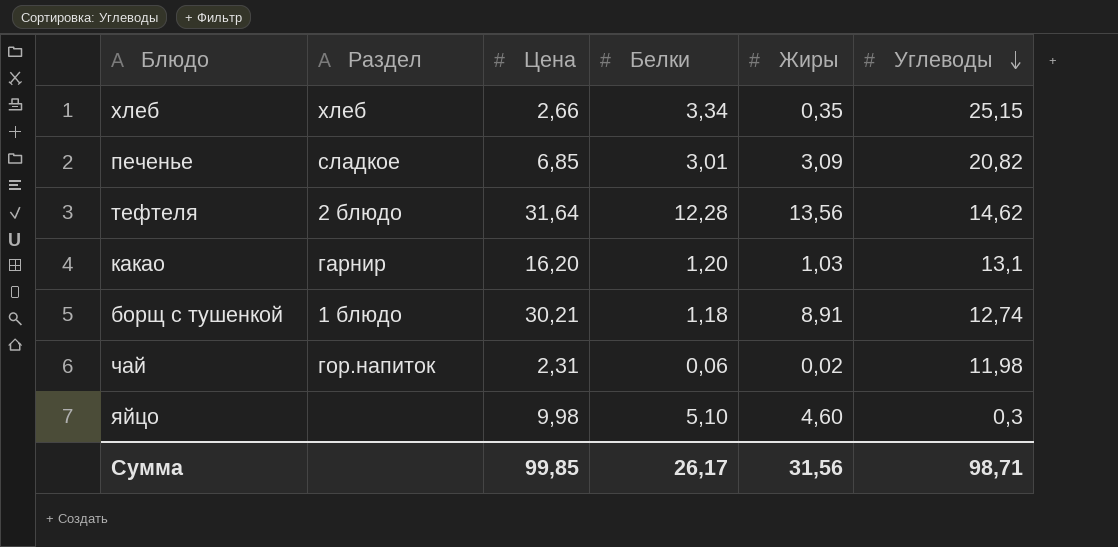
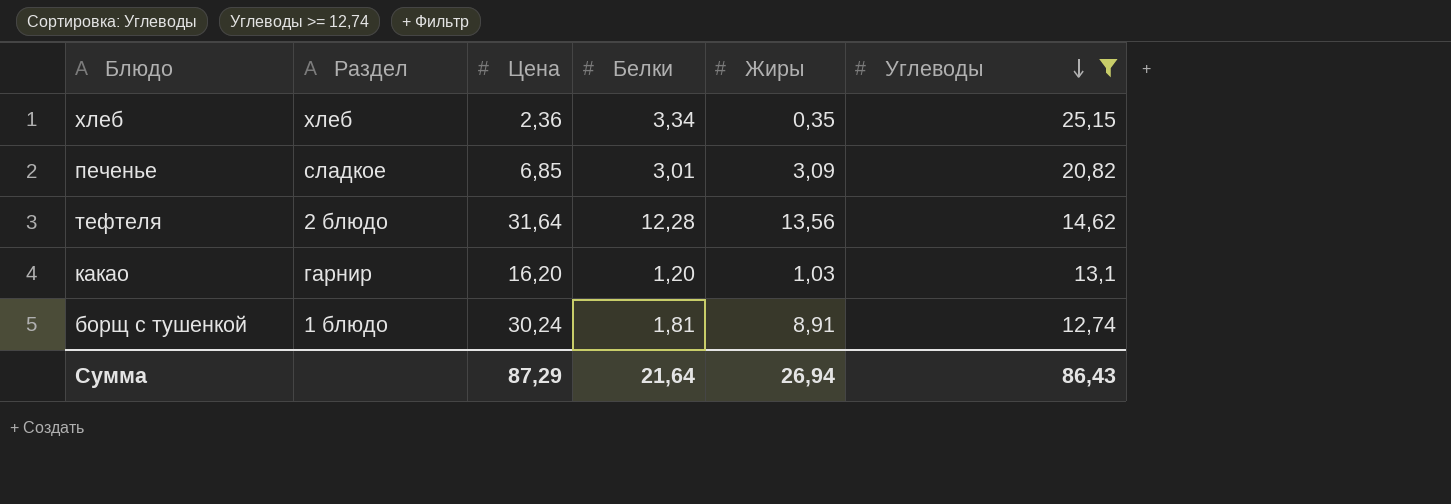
filter: none -> Углеводы >= 12,74
хлеб | Цена: 2,66 -> 2,36
борщ с тушенкой | Цена: 30,21 -> 30,24
борщ с тушенкой | Белки: 1,18 -> 1,81
Сумма | Цена: 99,85 -> 87,29
Сумма | Белки: 26,17 -> 21,64
Сумма | Жиры: 31,56 -> 26,94
Сумма | Углеводы: 98,71 -> 86,43

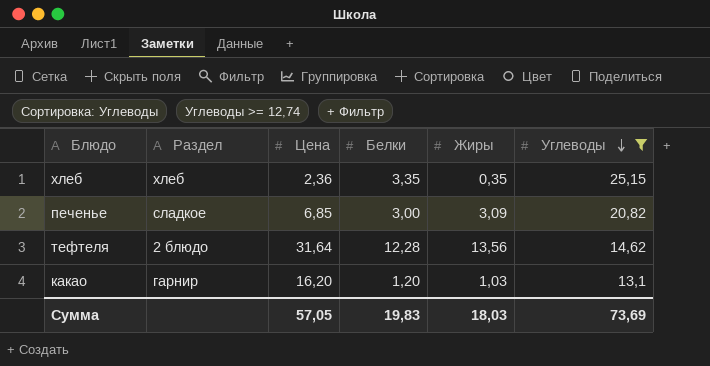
row борщ с тушенкой: 1 блюдо | 30,24 | 1,81 | 8,91 | 12,74 -> none
хлеб | Белки: 3,34 -> 3,35
печенье | Белки: 3,01 -> 3,00
Сумма | Цена: 87,29 -> 57,05
Сумма | Белки: 21,64 -> 19,83
Сумма | Жиры: 26,94 -> 18,03
Сумма | Углеводы: 86,43 -> 73,69

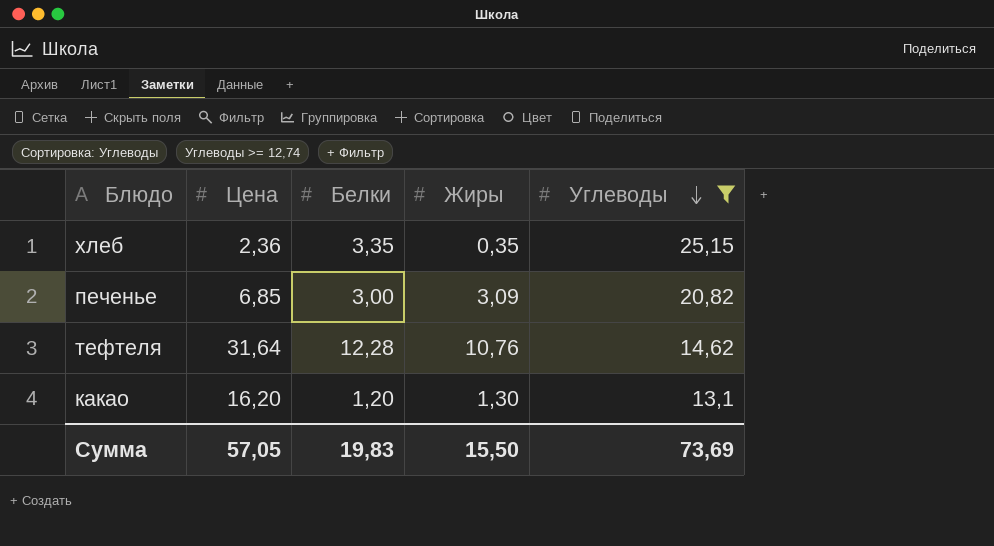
column Раздел | position: 2 -> none
тефтеля | Жиры: 13,56 -> 10,76
какао | Жиры: 1,03 -> 1,30
Сумма | Жиры: 18,03 -> 15,50

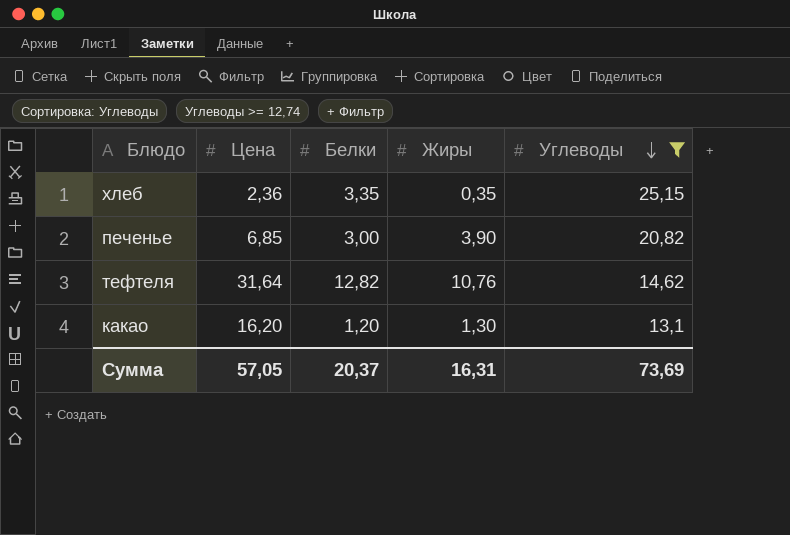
печенье | Жиры: 3,09 -> 3,90
тефтеля | Белки: 12,28 -> 12,82
Сумма | Белки: 19,83 -> 20,37
Сумма | Жиры: 15,50 -> 16,31

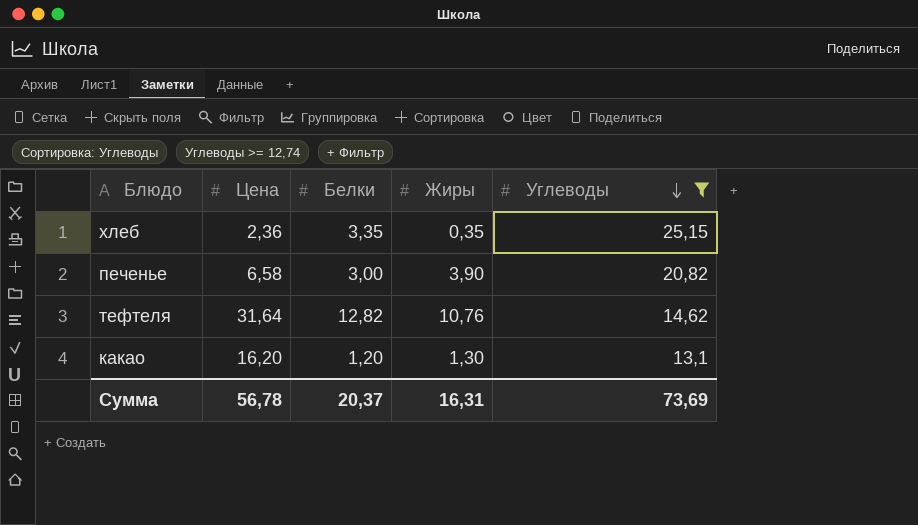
печенье | Цена: 6,85 -> 6,58
Сумма | Цена: 57,05 -> 56,78

